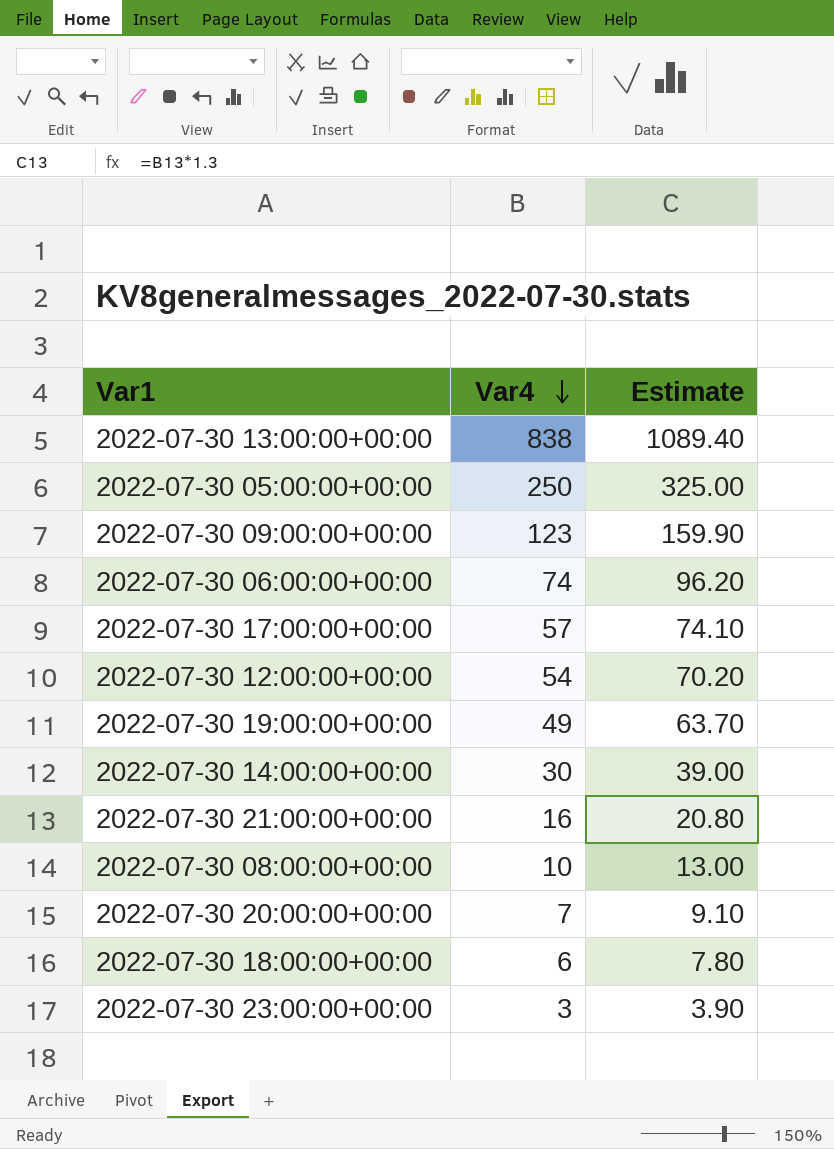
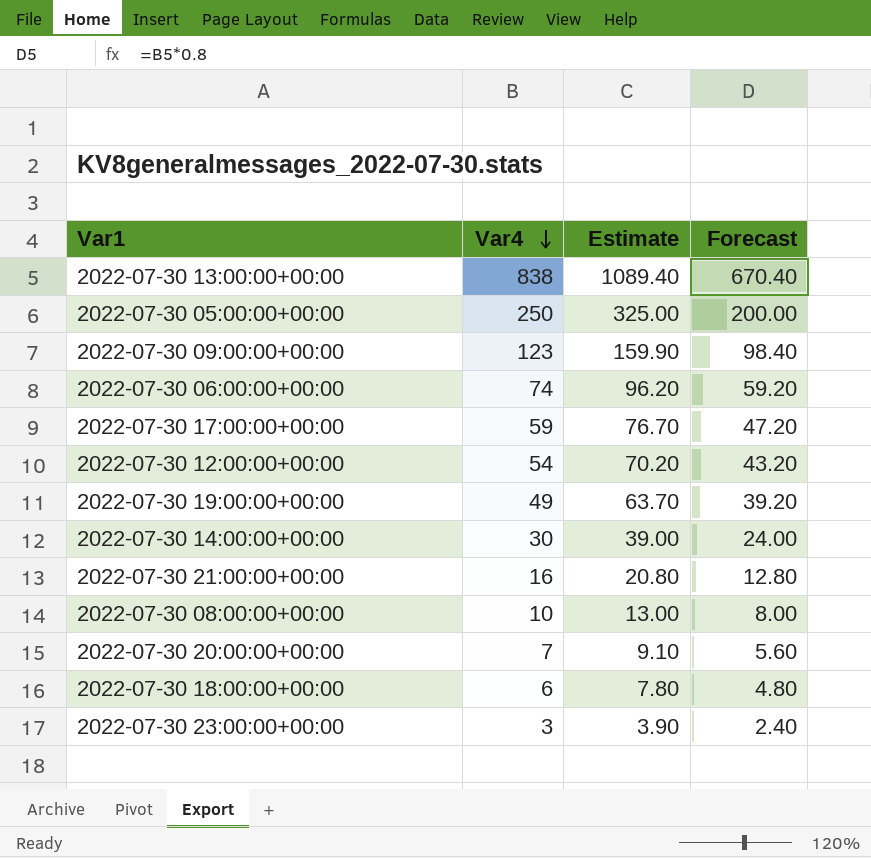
column Forecast | formula: none -> [Var4] * 0.8
2022-07-30 17:00:00+00:00 | Var4: 57 -> 59
2022-07-30 17:00:00+00:00 | Estimate: 74.10 -> 76.70

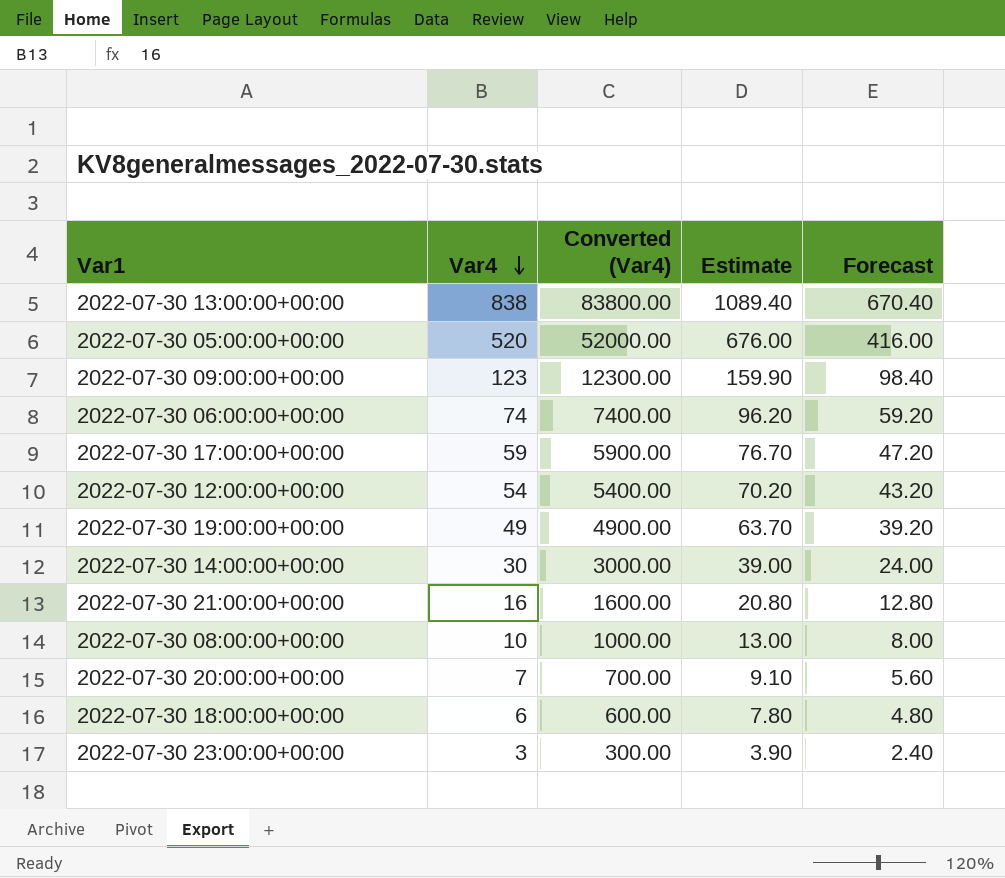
column Converted (Var4) | formula: none -> [Var4] * 100
2022-07-30 05:00:00+00:00 | Var4: 250 -> 520
2022-07-30 05:00:00+00:00 | Estimate: 325.00 -> 676.00
2022-07-30 05:00:00+00:00 | Forecast: 200.00 -> 416.00

